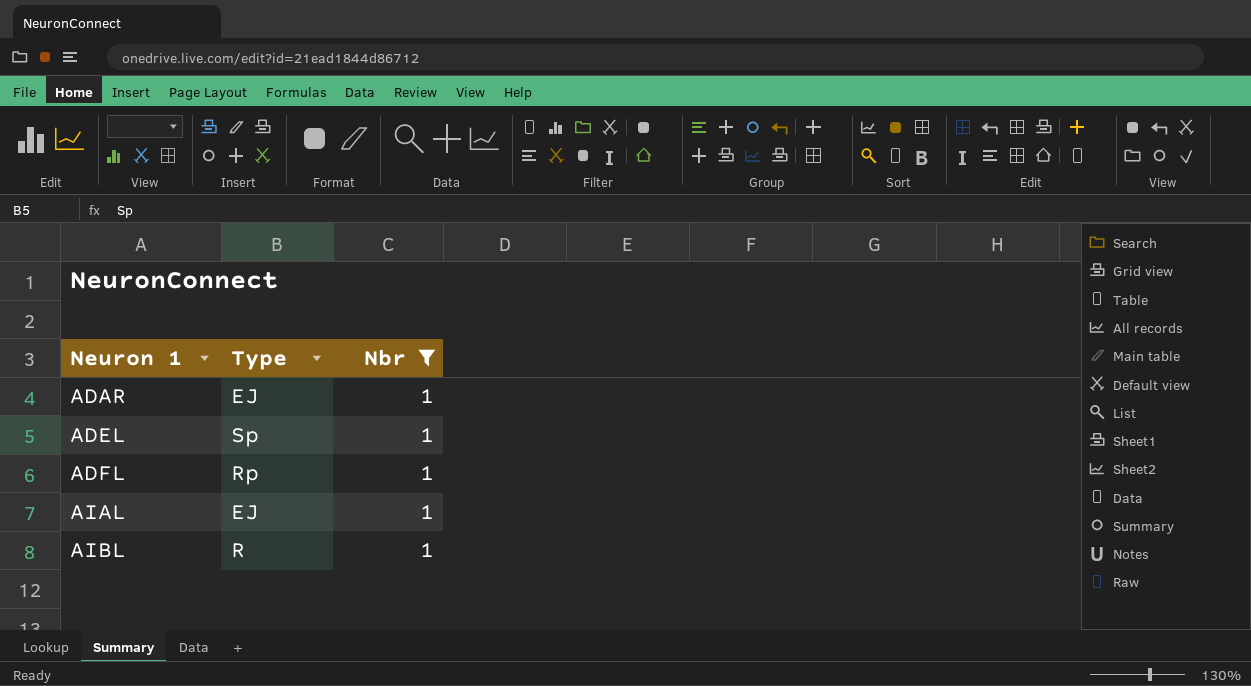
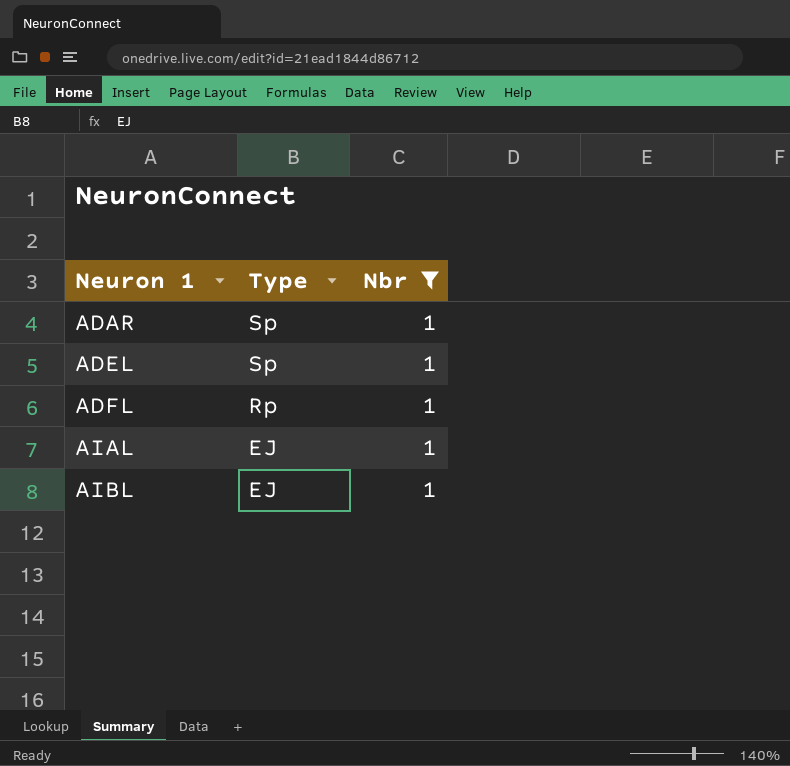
ADAR | Type: EJ -> Sp
AIBL | Type: R -> EJ

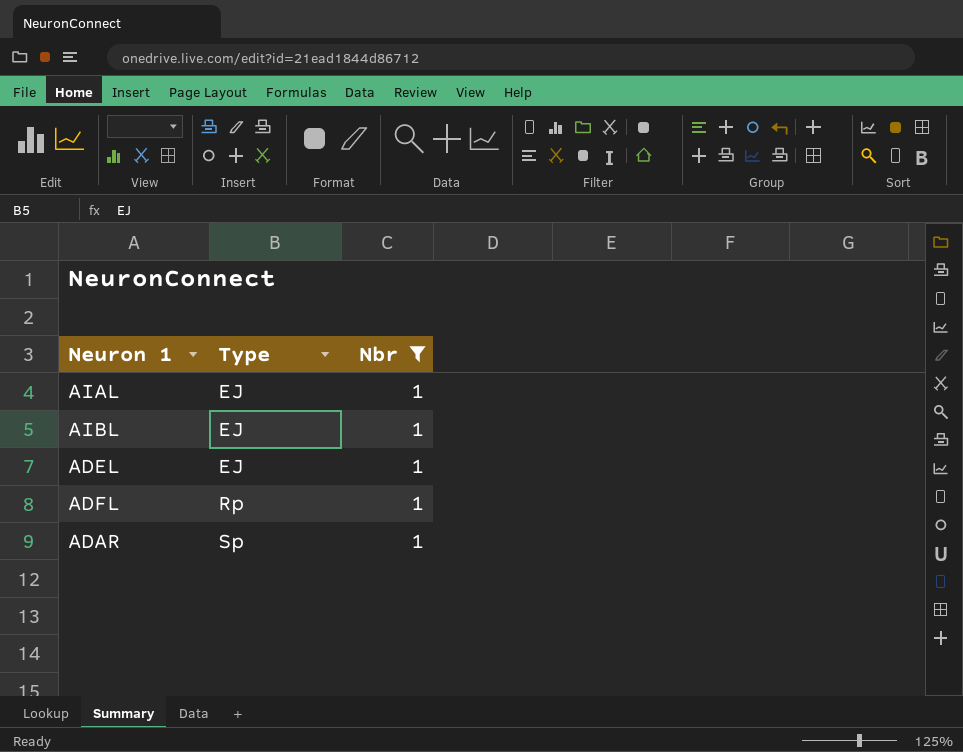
row order: Neuron 1 ascending -> Type ascending
ADEL | Type: Sp -> EJ

